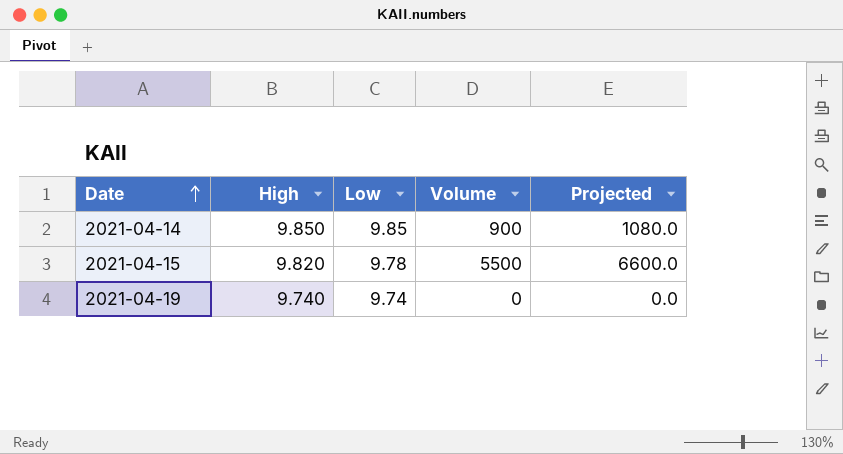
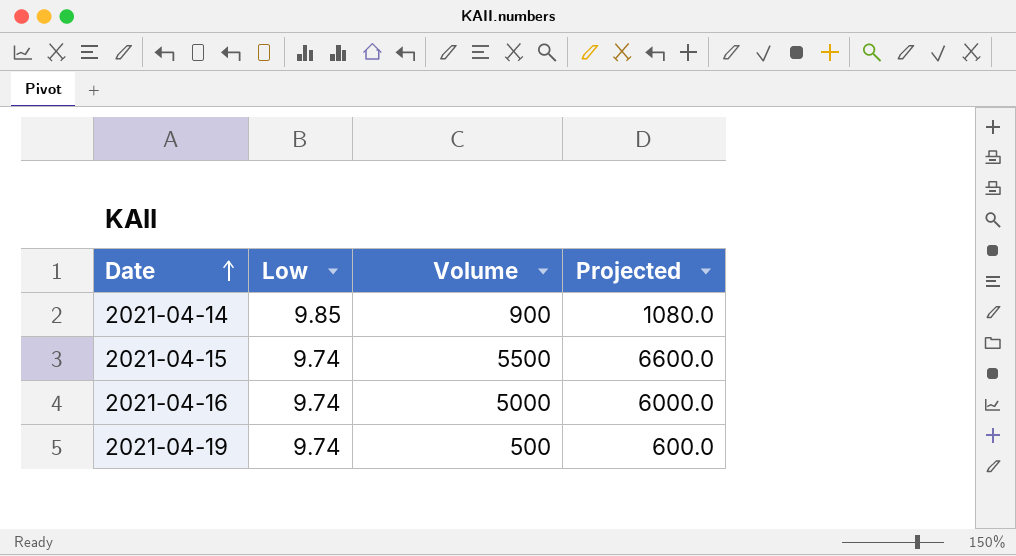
column High | position: 2 -> none
2021-04-15 | Low: 9.78 -> 9.74
row 2021-04-16: none -> 9.74 | 5000 | 6000.0
2021-04-19 | Volume: 0 -> 500
2021-04-19 | Projected: 0.0 -> 600.0

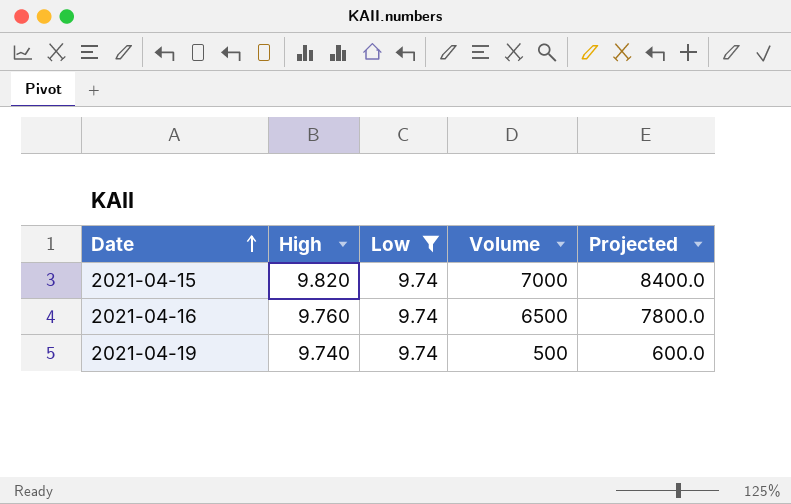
filter: none -> Low = 9.74
column High | position: none -> 2
2021-04-15 | Volume: 5500 -> 7000
2021-04-15 | Projected: 6600.0 -> 8400.0
2021-04-16 | Volume: 5000 -> 6500
2021-04-16 | Projected: 6000.0 -> 7800.0

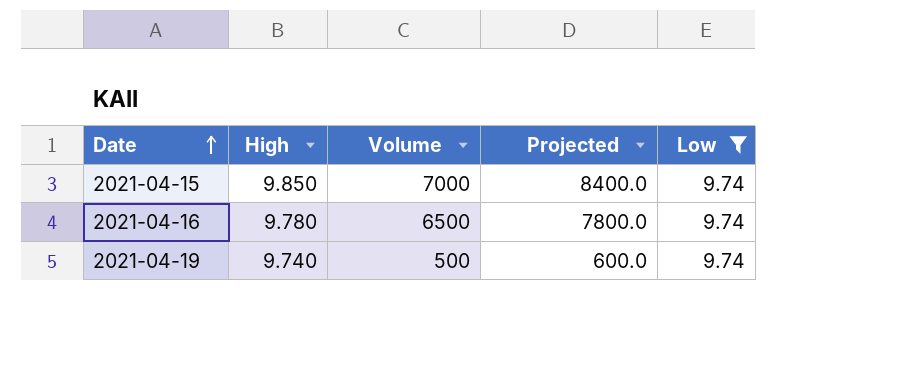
column Low | position: 3 -> 5
2021-04-15 | High: 9.820 -> 9.850
2021-04-16 | High: 9.760 -> 9.780

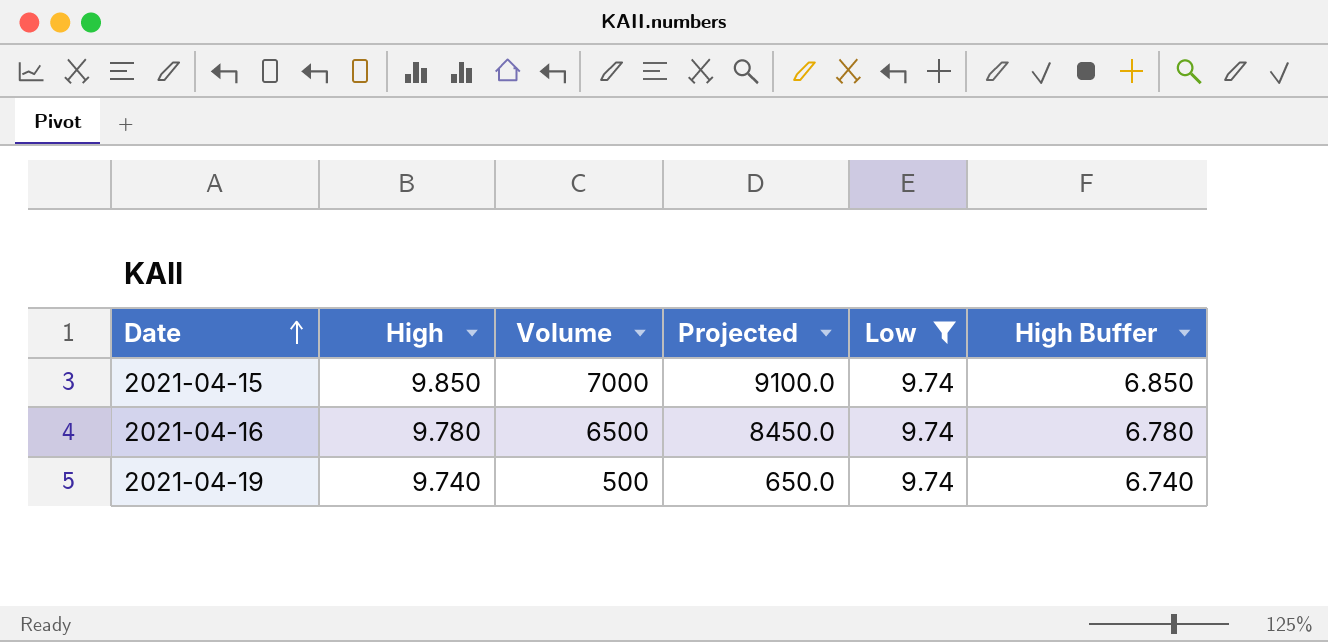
column Projected | formula: [Volume] * 1.2 -> [Volume] * 1.3
column High Buffer | formula: none -> [High] - 3

